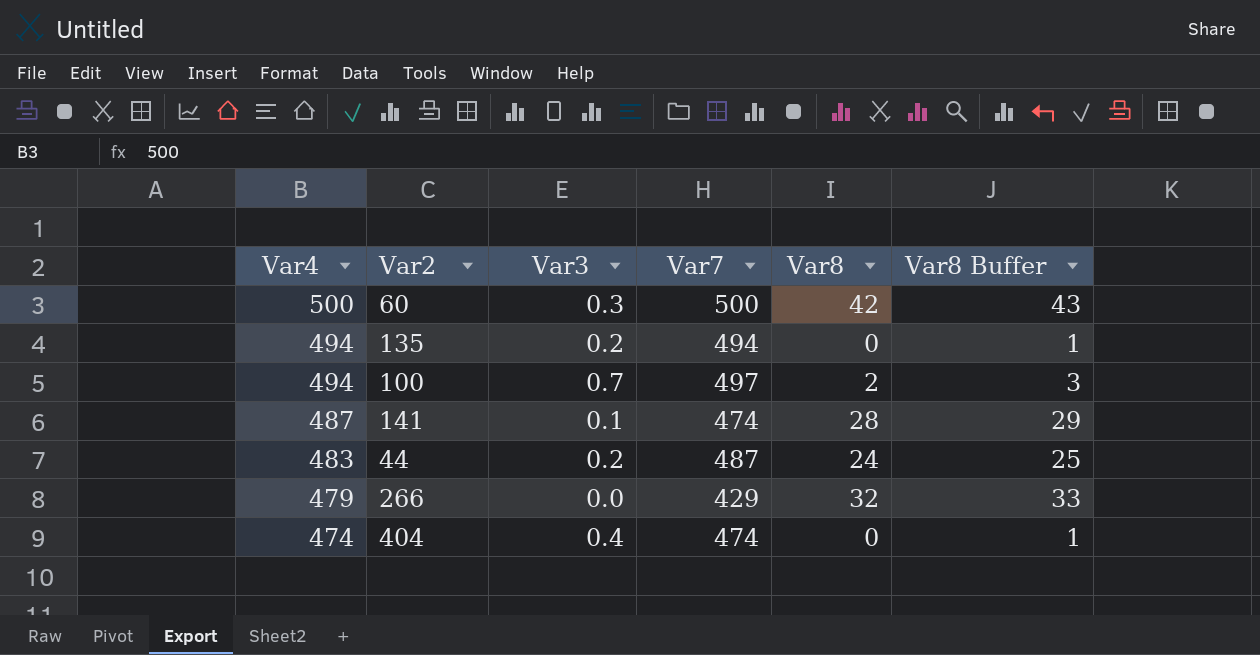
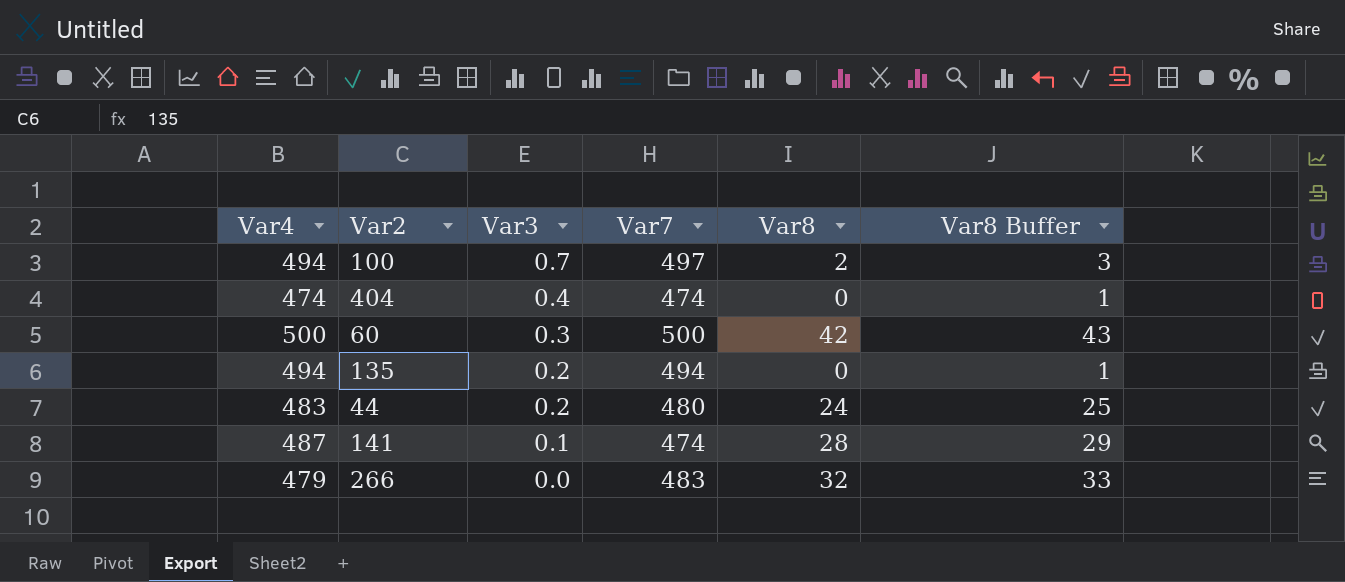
row order: Var4 descending -> Var3 descending
44 | Var7: 487 -> 480
266 | Var7: 429 -> 483

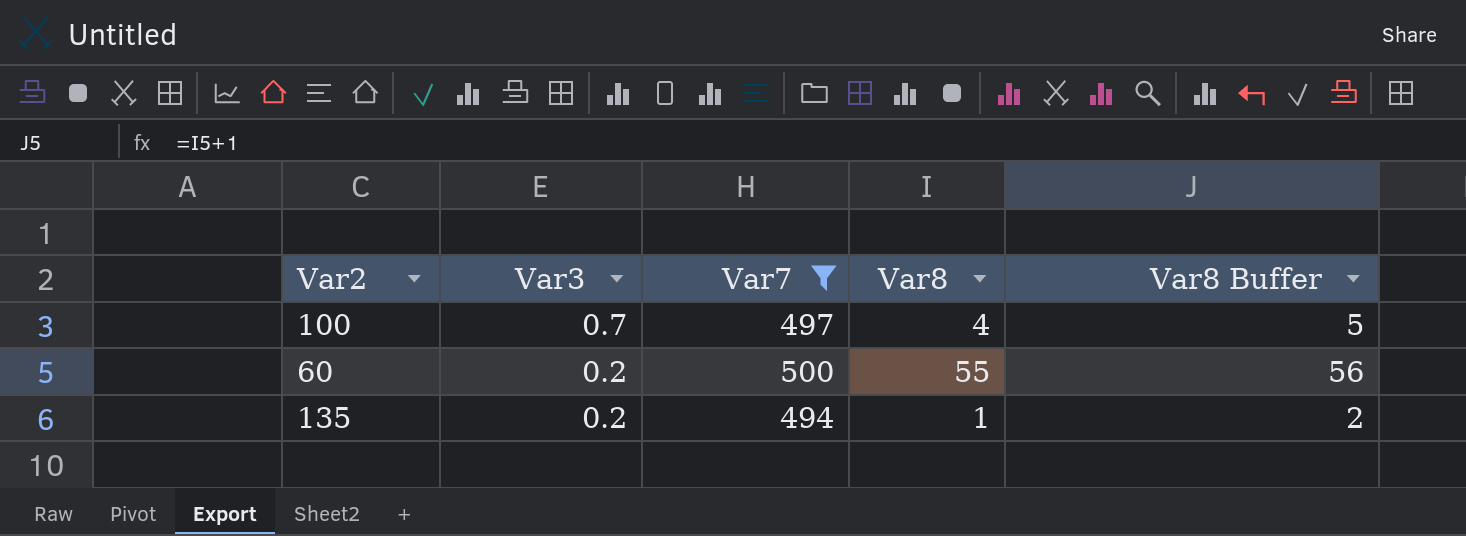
filter: none -> Var7 >= 494
column Var4 | position: 1 -> none
100 | Var8: 2 -> 4
100 | Var8 Buffer: 3 -> 5
60 | Var3: 0.3 -> 0.2
60 | Var8: 42 -> 55
60 | Var8 Buffer: 43 -> 56
135 | Var8: 0 -> 1
135 | Var8 Buffer: 1 -> 2

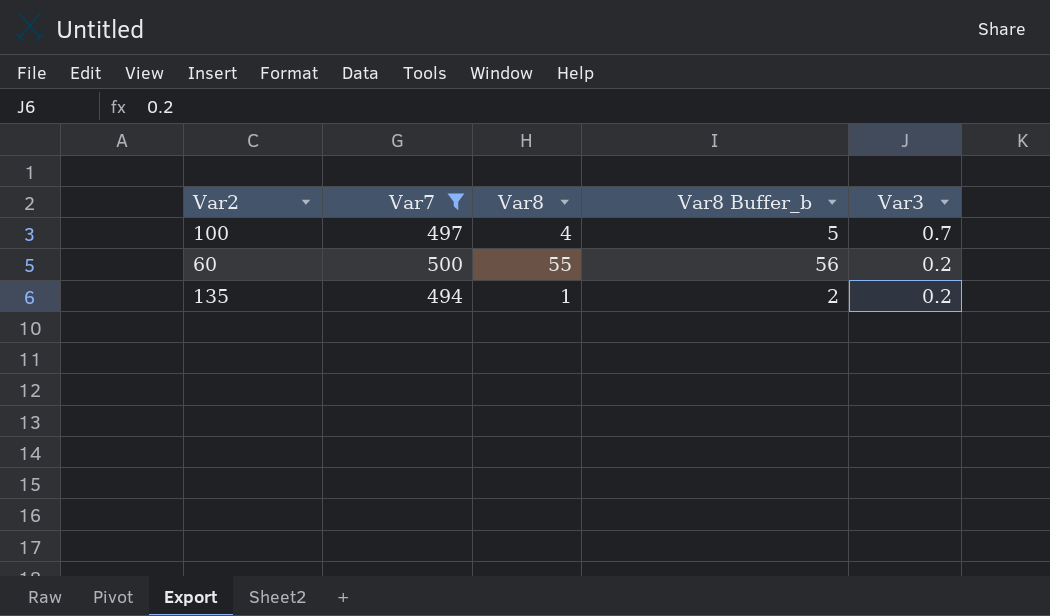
column name: Var8 Buffer -> Var8 Buffer_b
column Var3 | position: 2 -> 5

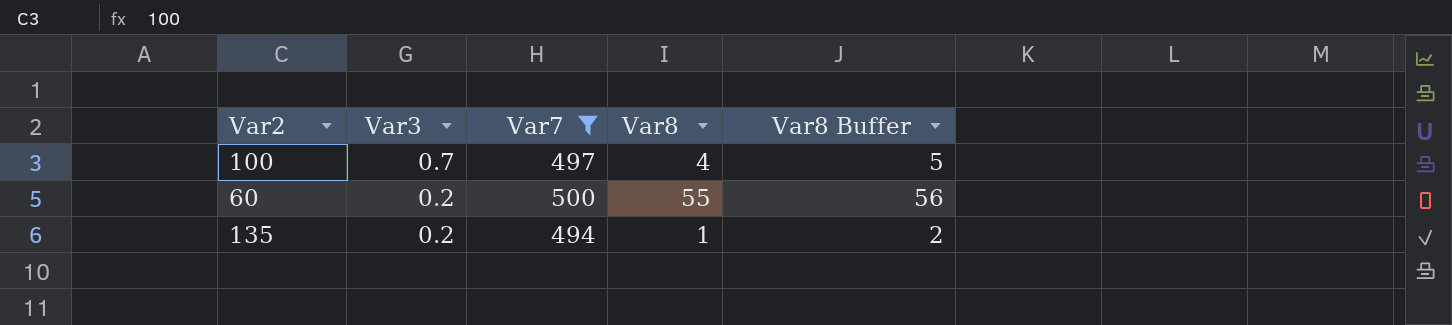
column Var3 | position: 5 -> 2
column name: Var8 Buffer_b -> Var8 Buffer

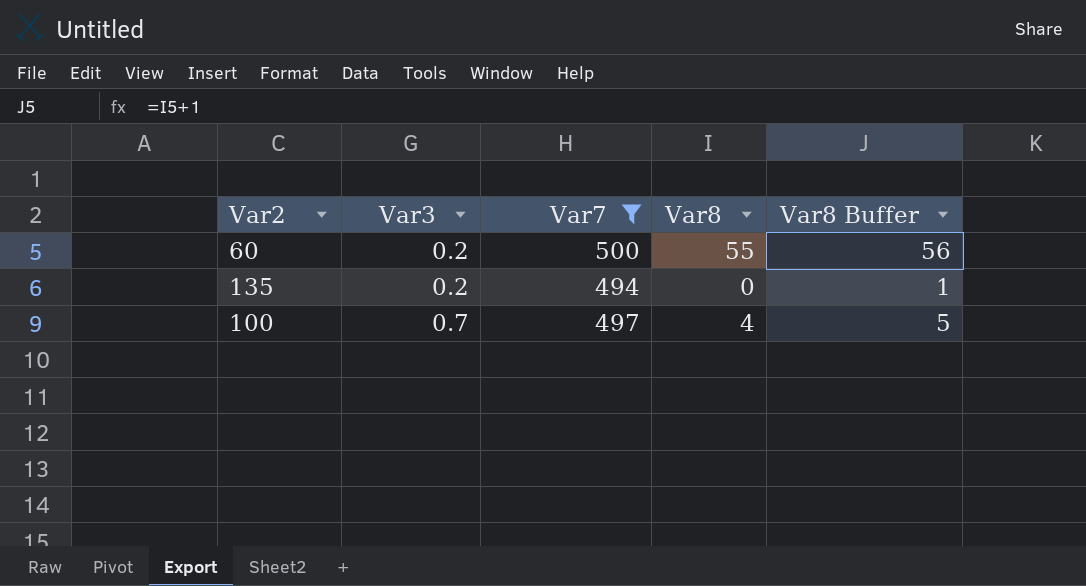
row order: Var3 descending -> Var3 ascending
135 | Var8: 1 -> 0
135 | Var8 Buffer: 2 -> 1

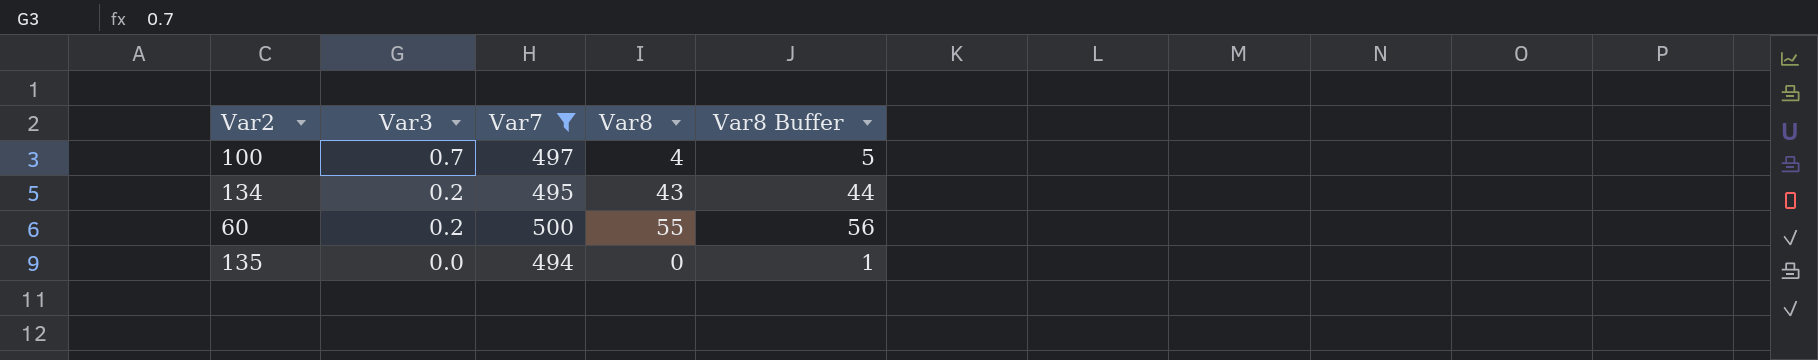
row order: Var3 ascending -> Var3 descending
row 134: none -> 0.2 | 495 | 43 | 44
135 | Var3: 0.2 -> 0.0

